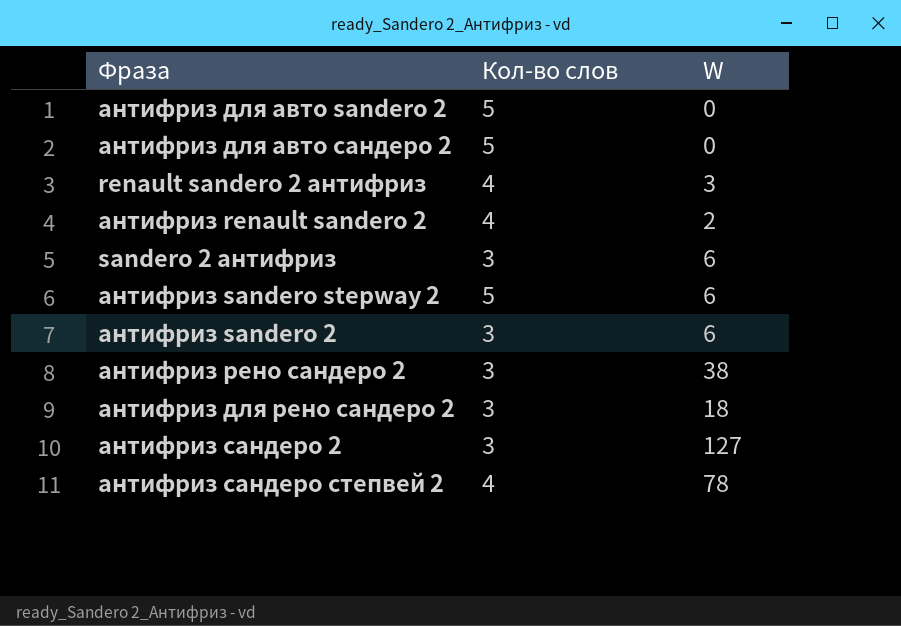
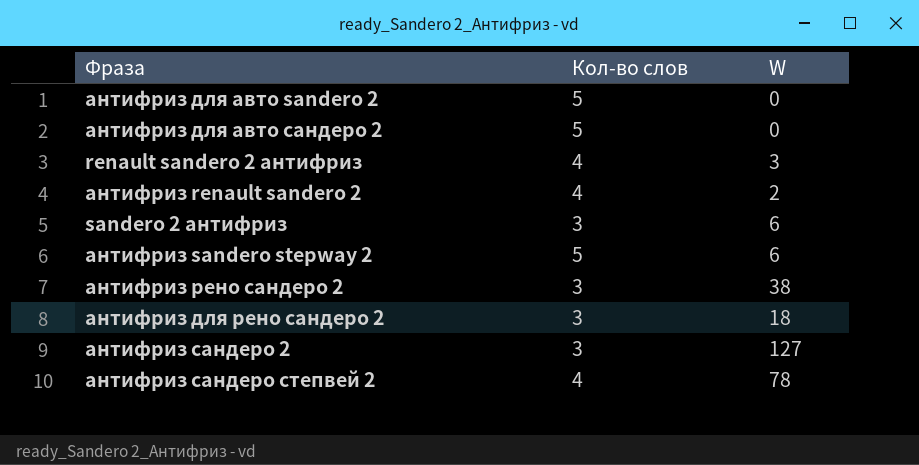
row антифриз sandero 2: 3 | 6 -> none

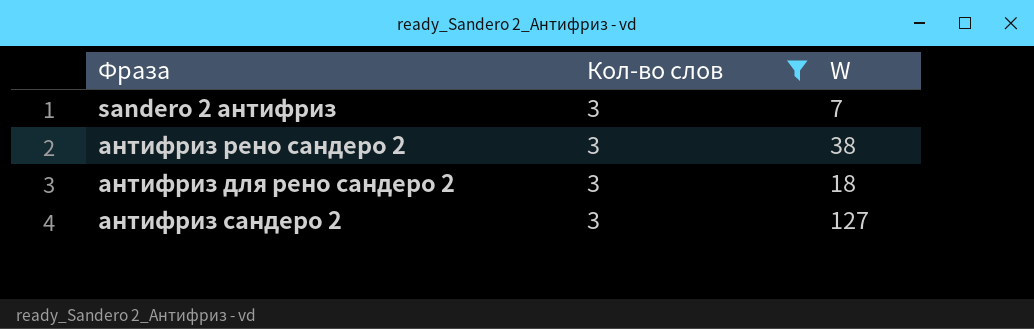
filter: none -> Кол-во слов = 3
sandero 2 антифриз | W: 6 -> 7

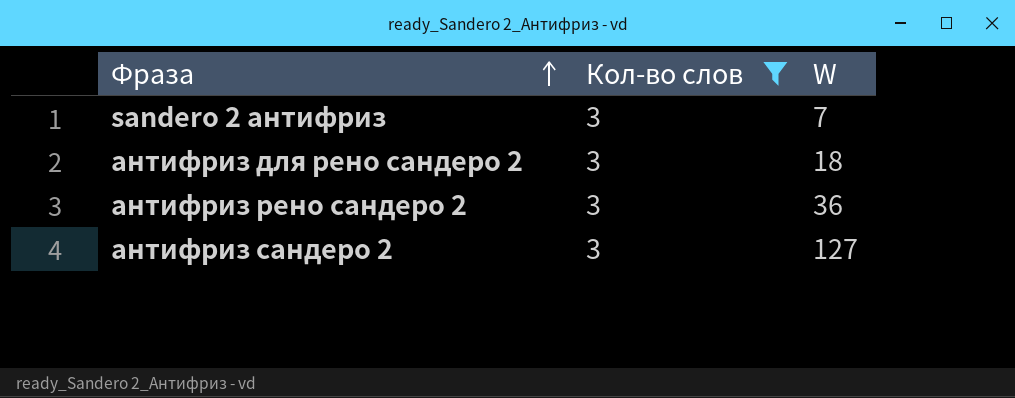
row order: none -> Фраза ascending
антифриз рено сандеро 2 | W: 38 -> 36

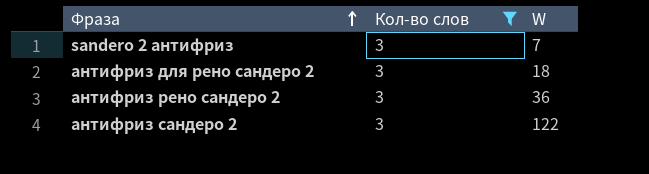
антифриз сандеро 2 | W: 127 -> 122

